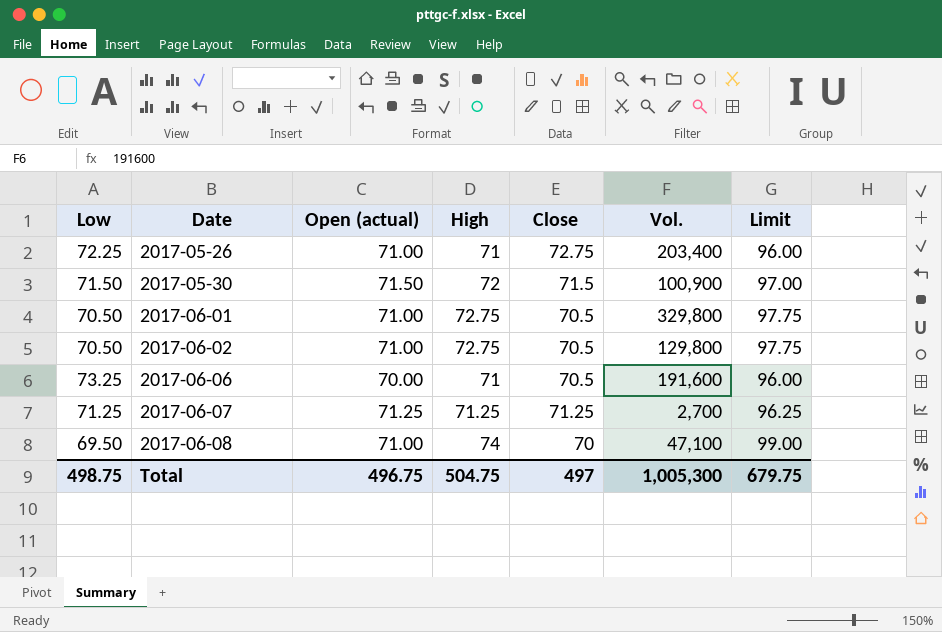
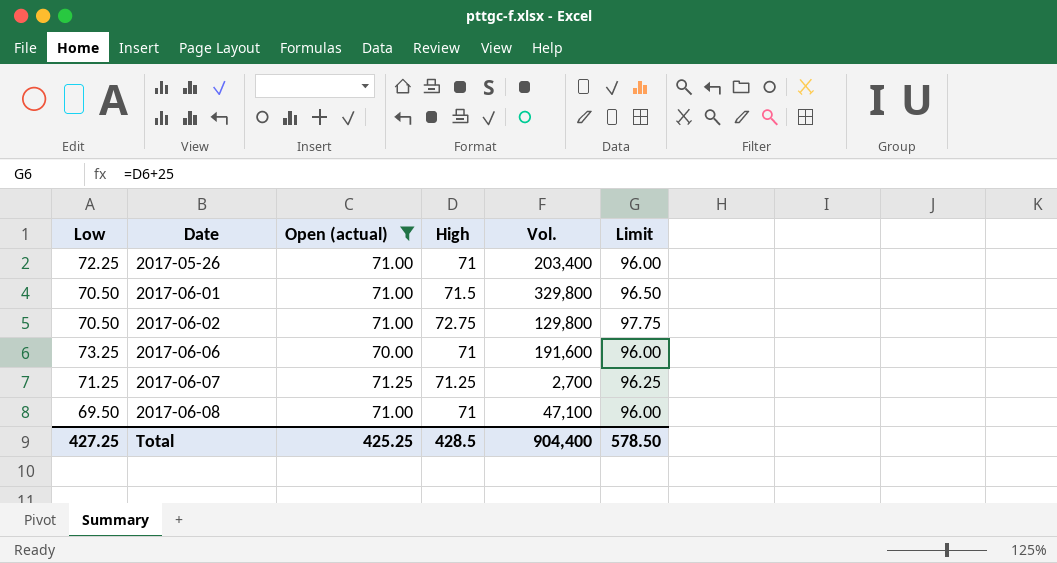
filter: none -> Open (actual) != 71.50
column Close | position: 5 -> none
2017-06-01 | High: 72.75 -> 71.5
2017-06-01 | Limit: 97.75 -> 96.50
2017-06-08 | High: 74 -> 71
2017-06-08 | Limit: 99.00 -> 96.00
Total | Low: 498.75 -> 427.25
Total | Open (actual): 496.75 -> 425.25
Total | High: 504.75 -> 428.5
Total | Vol.: 1,005,300 -> 904,400
Total | Limit: 679.75 -> 578.50

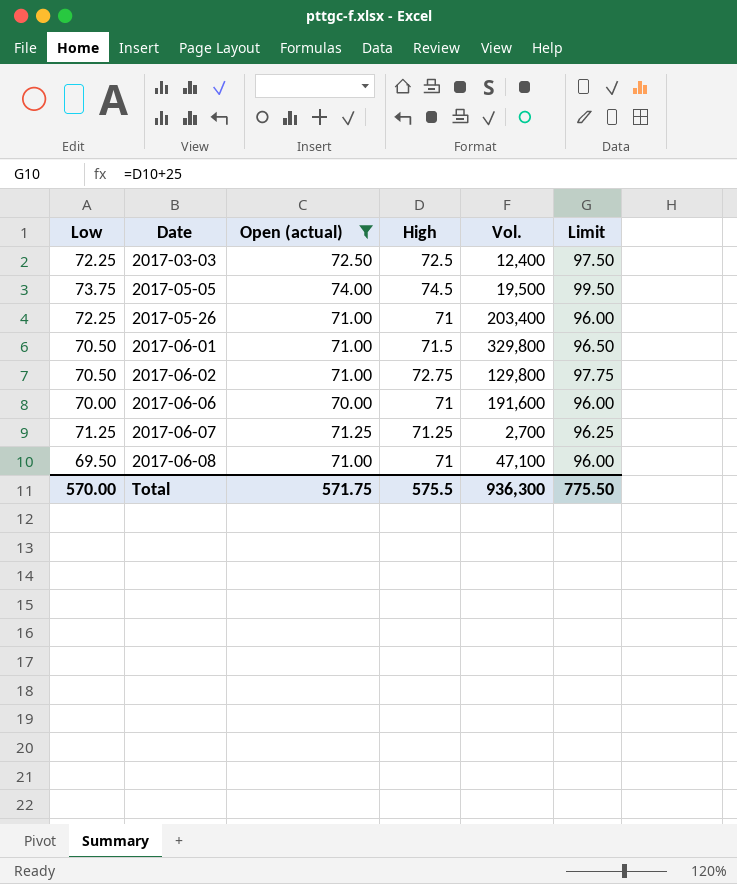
row 2017-03-03: none -> 72.25 | 72.50 | 72.5 | 12,400 | 97.50
row 2017-05-05: none -> 73.75 | 74.00 | 74.5 | 19,500 | 99.50
2017-06-06 | Low: 73.25 -> 70.00
Total | Low: 427.25 -> 570.00
Total | Open (actual): 425.25 -> 571.75
Total | High: 428.5 -> 575.5
Total | Vol.: 904,400 -> 936,300
Total | Limit: 578.50 -> 775.50

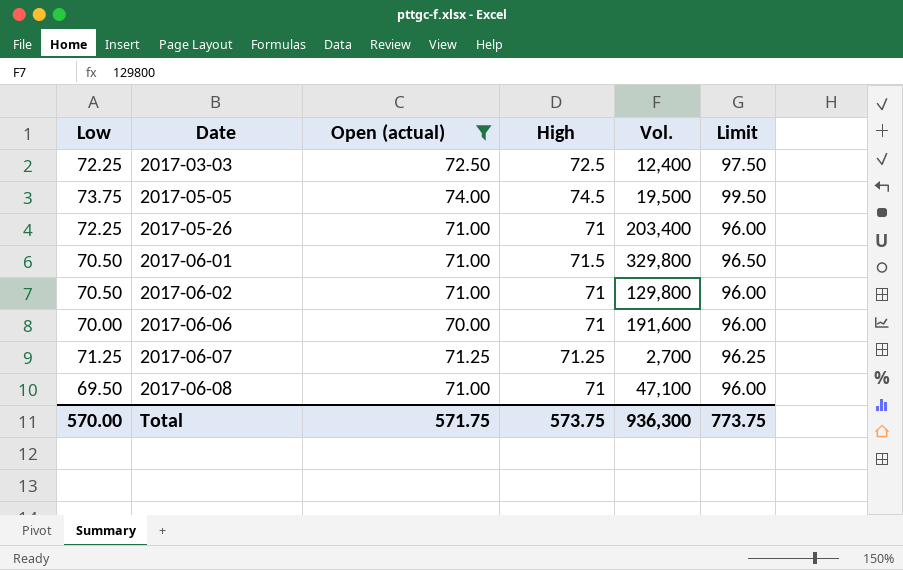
2017-06-02 | High: 72.75 -> 71
2017-06-02 | Limit: 97.75 -> 96.00
Total | High: 575.5 -> 573.75
Total | Limit: 775.50 -> 773.75

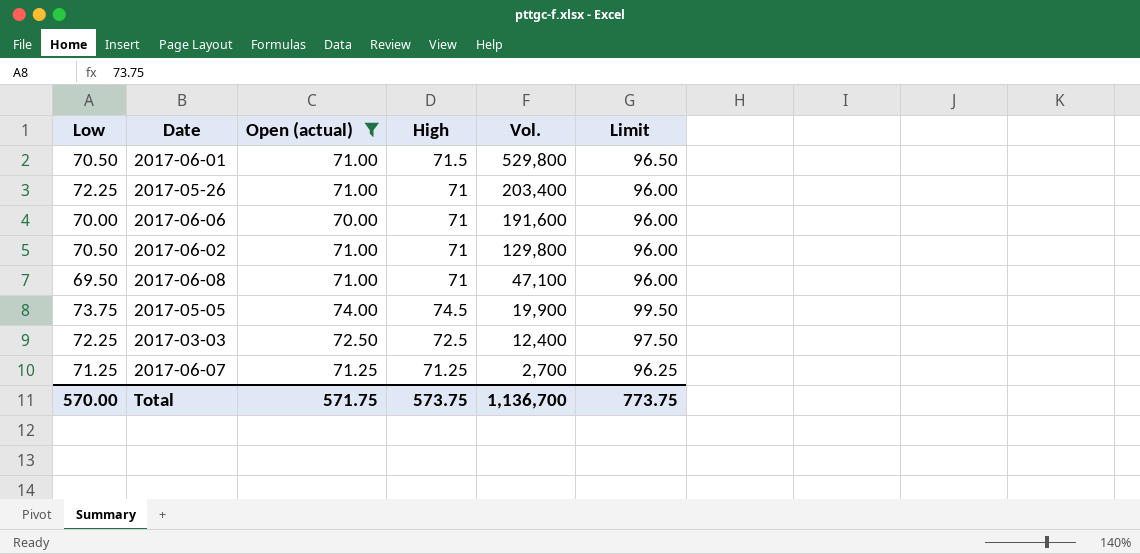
row order: Date ascending -> Vol. descending
2017-06-01 | Vol.: 329,800 -> 529,800
2017-05-05 | Vol.: 19,500 -> 19,900
Total | Vol.: 936,300 -> 1,136,700

